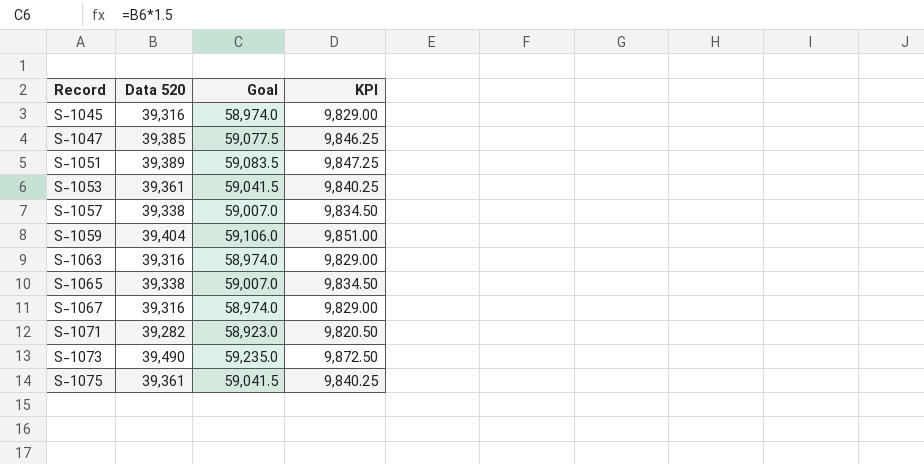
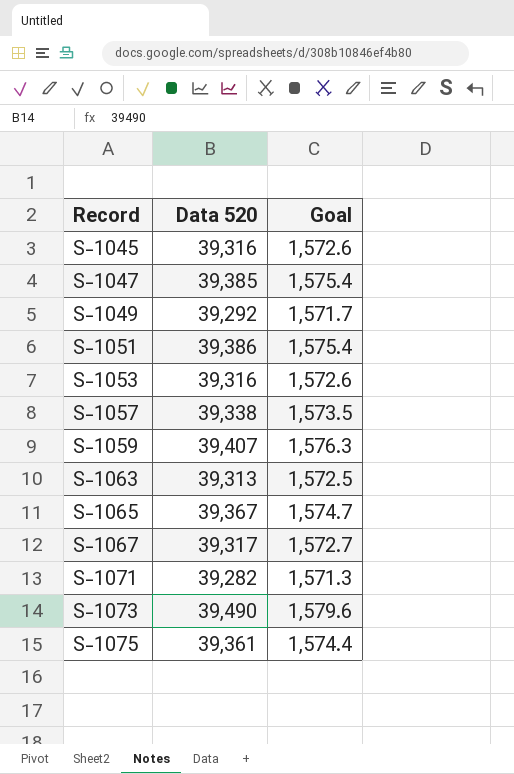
column KPI | formula: [Data 520] * 0.25 -> none
column Goal | formula: [Data 520] * 1.5 -> [Data 520] * 0.04
row S-1049: none -> 39,292 | 1,571.7
S-1051 | Data 520: 39,389 -> 39,386
S-1053 | Data 520: 39,361 -> 39,316
S-1059 | Data 520: 39,404 -> 39,407
S-1063 | Data 520: 39,316 -> 39,313
S-1065 | Data 520: 39,338 -> 39,367
S-1067 | Data 520: 39,316 -> 39,317

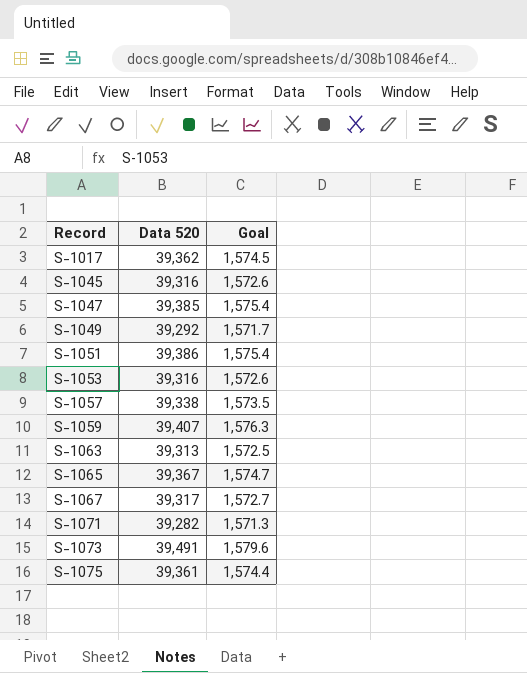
row S-1017: none -> 39,362 | 1,574.5
S-1073 | Data 520: 39,490 -> 39,491

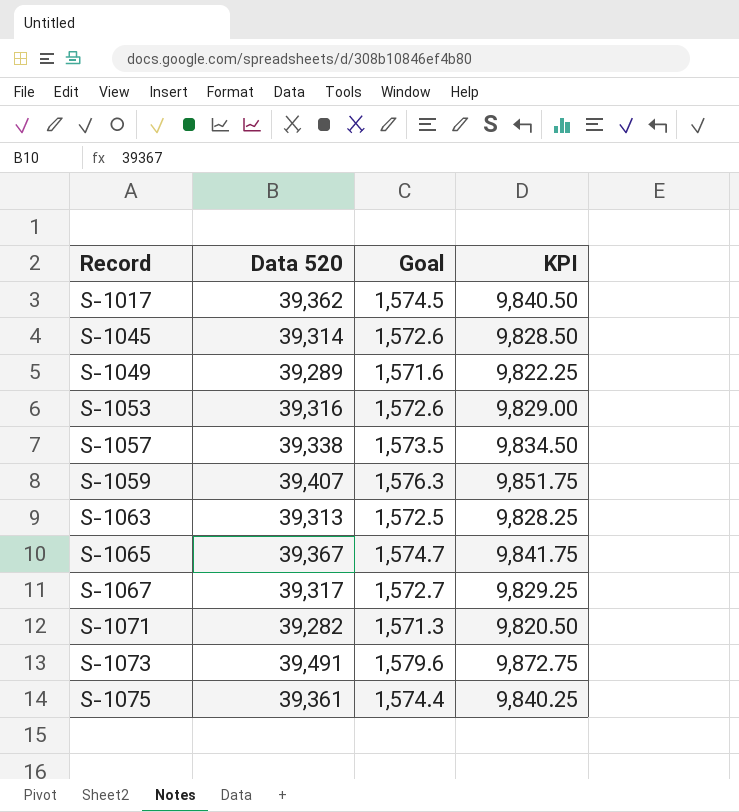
column KPI | formula: none -> [Data 520] * 0.25
row S-1047: 39,385 | 1,575.4 -> none
row S-1051: 39,386 | 1,575.4 -> none
S-1045 | Data 520: 39,316 -> 39,314
S-1049 | Data 520: 39,292 -> 39,289
S-1049 | Goal: 1,571.7 -> 1,571.6

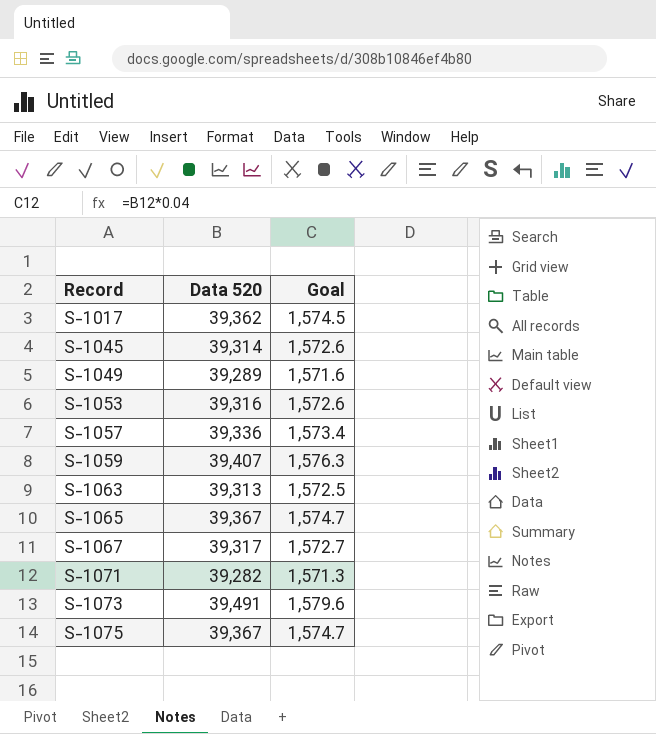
column KPI | formula: [Data 520] * 0.25 -> none
S-1057 | Data 520: 39,338 -> 39,336
S-1057 | Goal: 1,573.5 -> 1,573.4
S-1075 | Data 520: 39,361 -> 39,367
S-1075 | Goal: 1,574.4 -> 1,574.7

